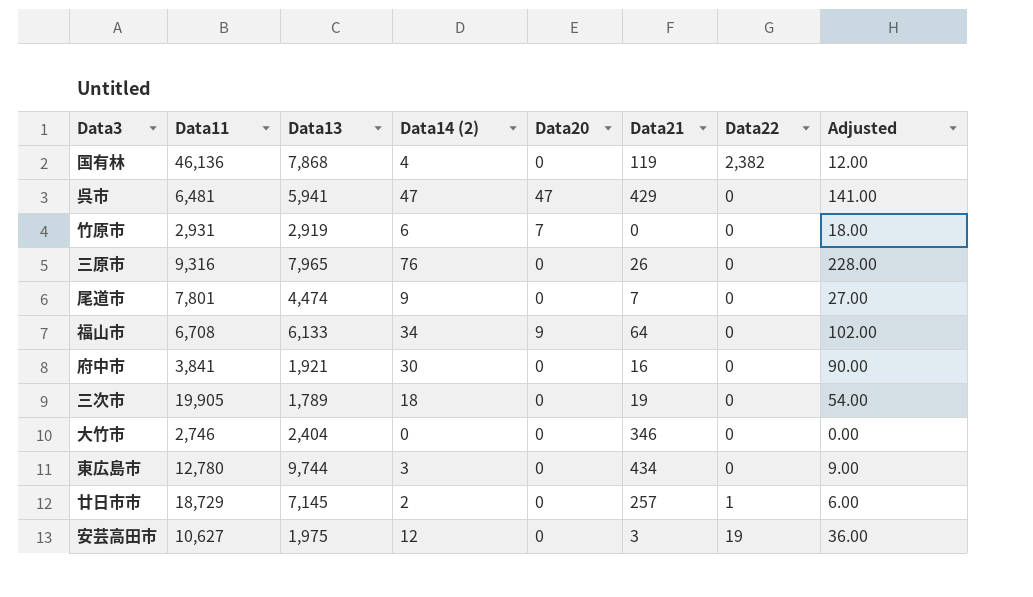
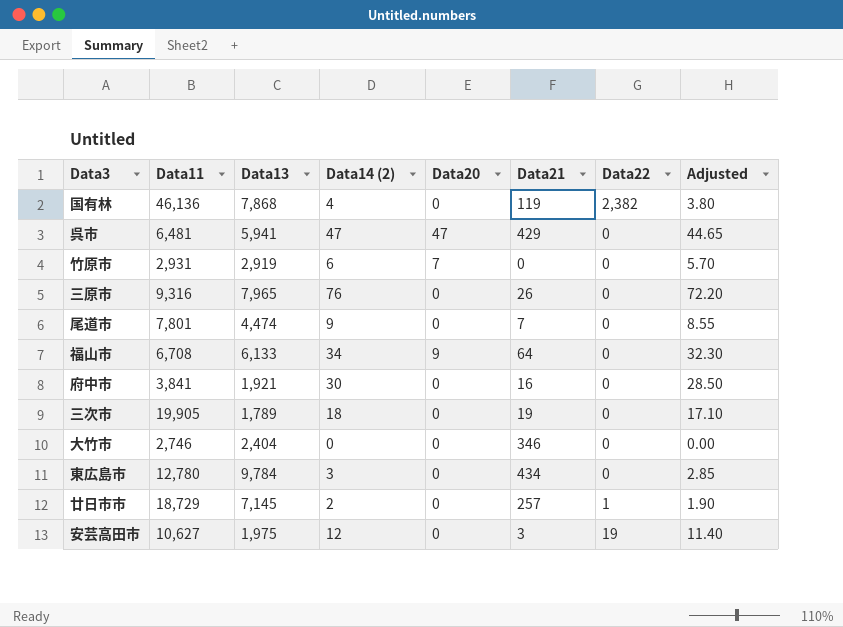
column Adjusted | formula: [Data14 (2)] * 3 -> [Data14 (2)] * 0.95
東広島市 | Data13: 9,744 -> 9,784

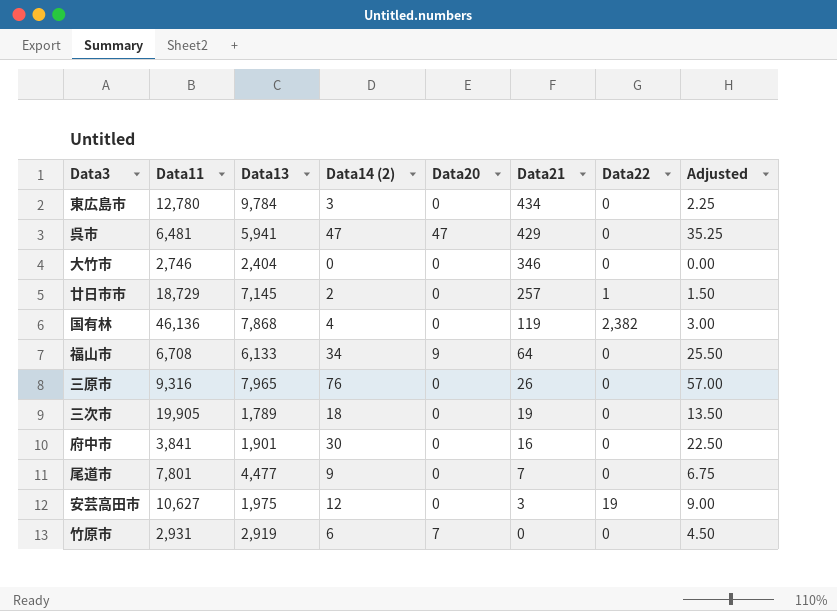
row order: none -> Data21 descending
column Adjusted | formula: [Data14 (2)] * 0.95 -> [Data14 (2)] * 0.75
府中市 | Data13: 1,921 -> 1,901
尾道市 | Data13: 4,474 -> 4,477

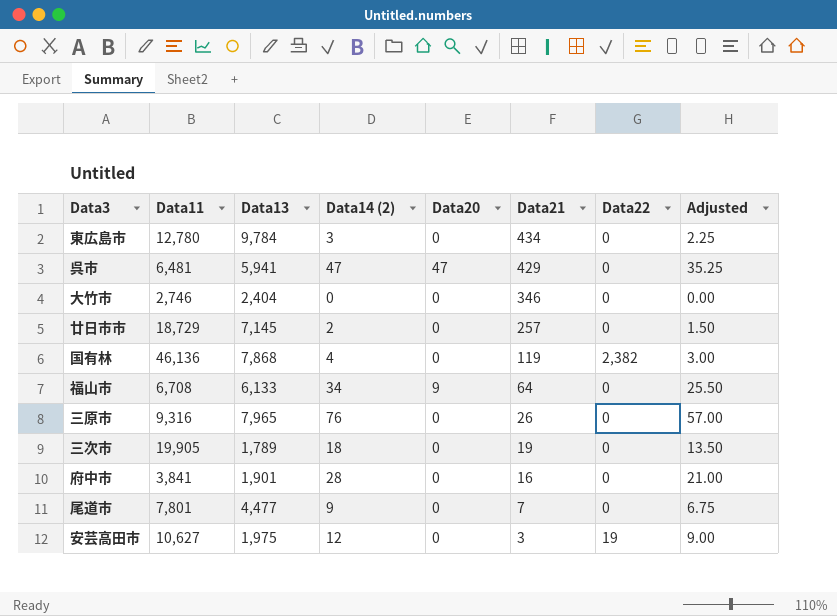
row 竹原市: 2,931 | 2,919 | 6 | 7 | 0 | 0 | 4.50 -> none
廿日市市 | Data22: 1 -> 0
府中市 | Data14 (2): 30 -> 28
府中市 | Adjusted: 22.50 -> 21.00

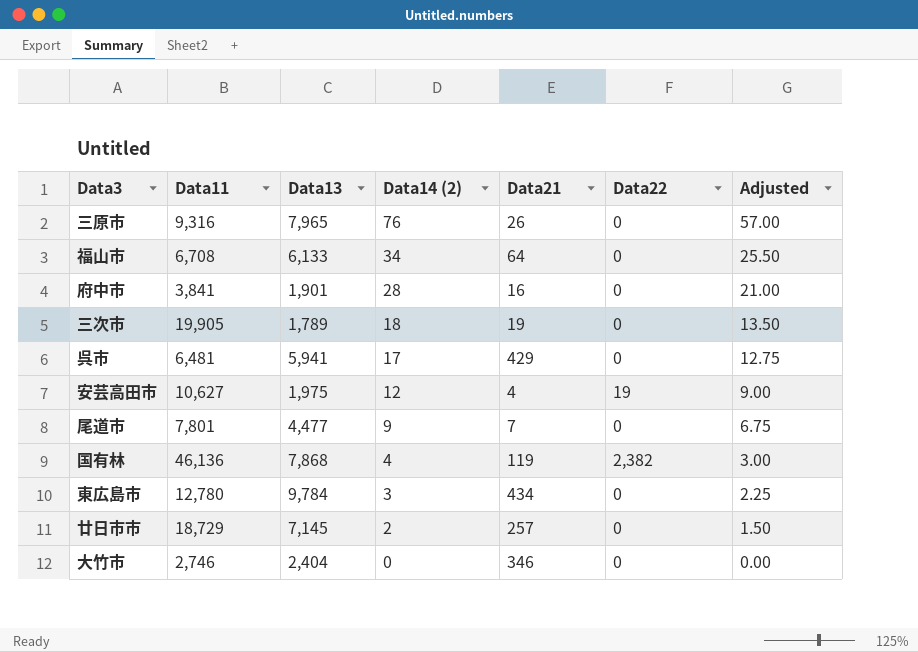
row order: Data21 descending -> Data14 (2) descending
column Data20 | position: 5 -> none
呉市 | Data14 (2): 47 -> 17
呉市 | Adjusted: 35.25 -> 12.75
安芸高田市 | Data21: 3 -> 4

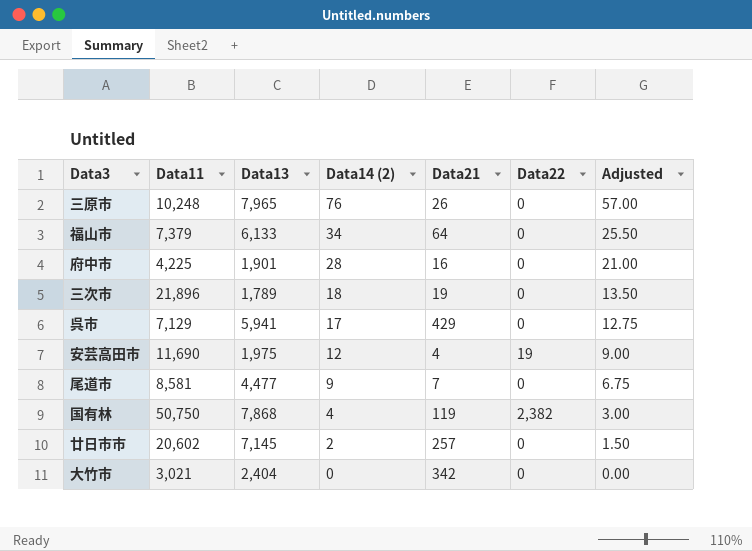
row 東広島市: 12,780 | 9,784 | 3 | 434 | 0 | 2.25 -> none
三原市 | Data11: 9,316 -> 10,248
福山市 | Data11: 6,708 -> 7,379
府中市 | Data11: 3,841 -> 4,225
三次市 | Data11: 19,905 -> 21,896
呉市 | Data11: 6,481 -> 7,129
安芸高田市 | Data11: 10,627 -> 11,690
尾道市 | Data11: 7,801 -> 8,581
国有林 | Data11: 46,136 -> 50,750
廿日市市 | Data11: 18,729 -> 20,602
大竹市 | Data11: 2,746 -> 3,021
大竹市 | Data21: 346 -> 342

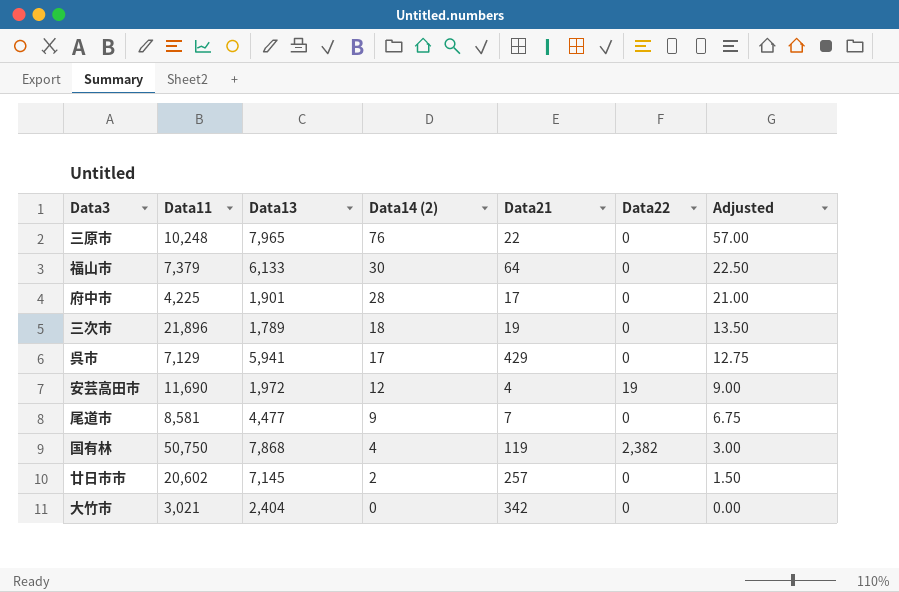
三原市 | Data21: 26 -> 22
福山市 | Data14 (2): 34 -> 30
福山市 | Adjusted: 25.50 -> 22.50
府中市 | Data21: 16 -> 17
安芸高田市 | Data13: 1,975 -> 1,972

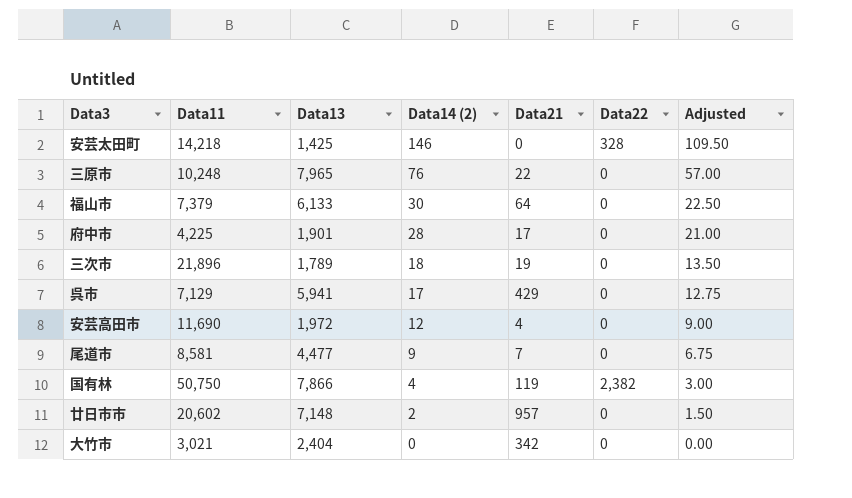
row 安芸太田町: none -> 14,218 | 1,425 | 146 | 0 | 328 | 109.50
安芸高田市 | Data22: 19 -> 0
国有林 | Data13: 7,868 -> 7,866
廿日市市 | Data13: 7,145 -> 7,148
廿日市市 | Data21: 257 -> 957

